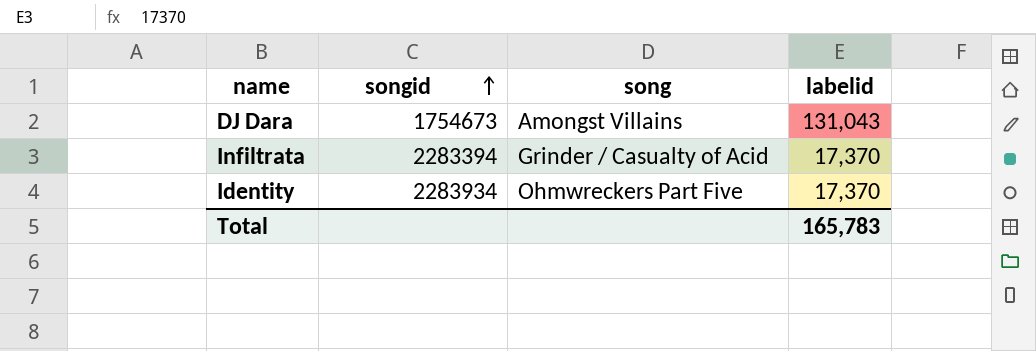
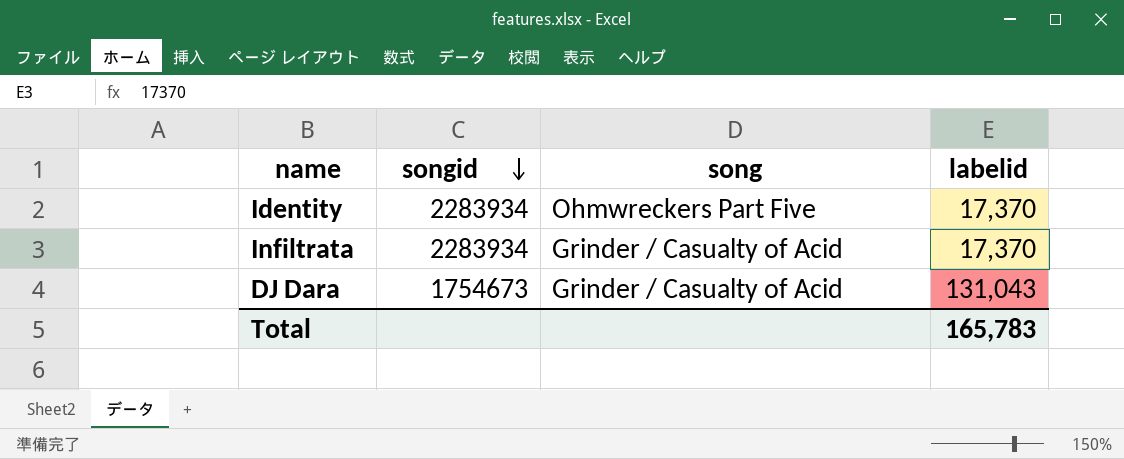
row order: songid ascending -> songid descending
Infiltrata | songid: 2283394 -> 2283934
DJ Dara | song: Amongst Villains -> Grinder / Casualty of Acid

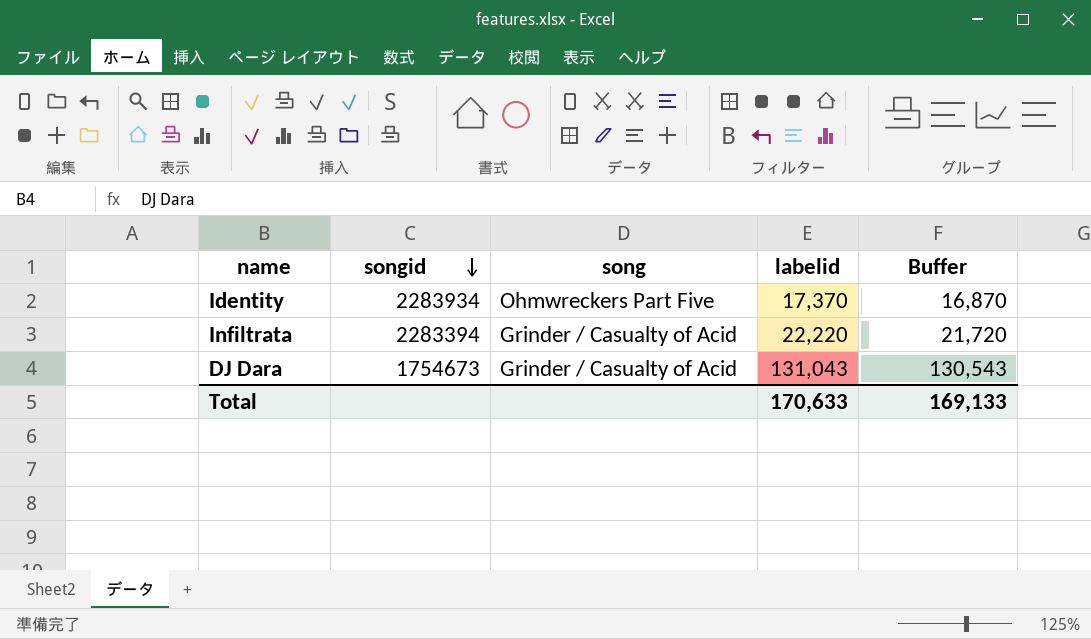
column Buffer | formula: none -> [labelid] - 500
Infiltrata | songid: 2283934 -> 2283394
Infiltrata | labelid: 17,370 -> 22,220
Total | labelid: 165,783 -> 170,633

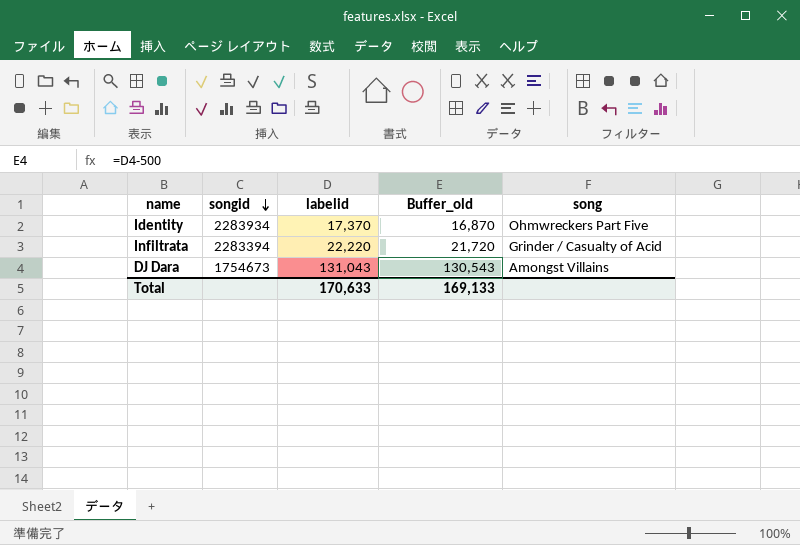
column name: Buffer -> Buffer_old
column song | position: 3 -> 5
DJ Dara | song: Grinder / Casualty of Acid -> Amongst Villains

